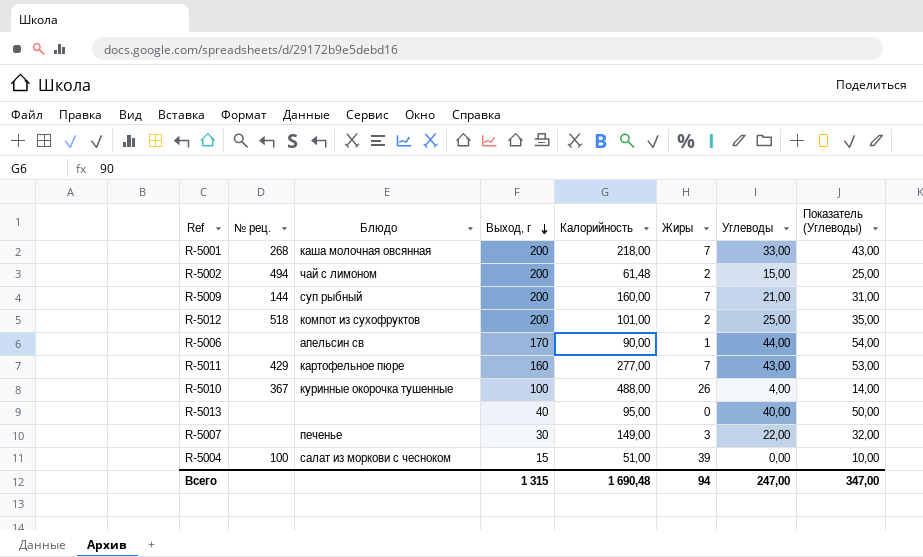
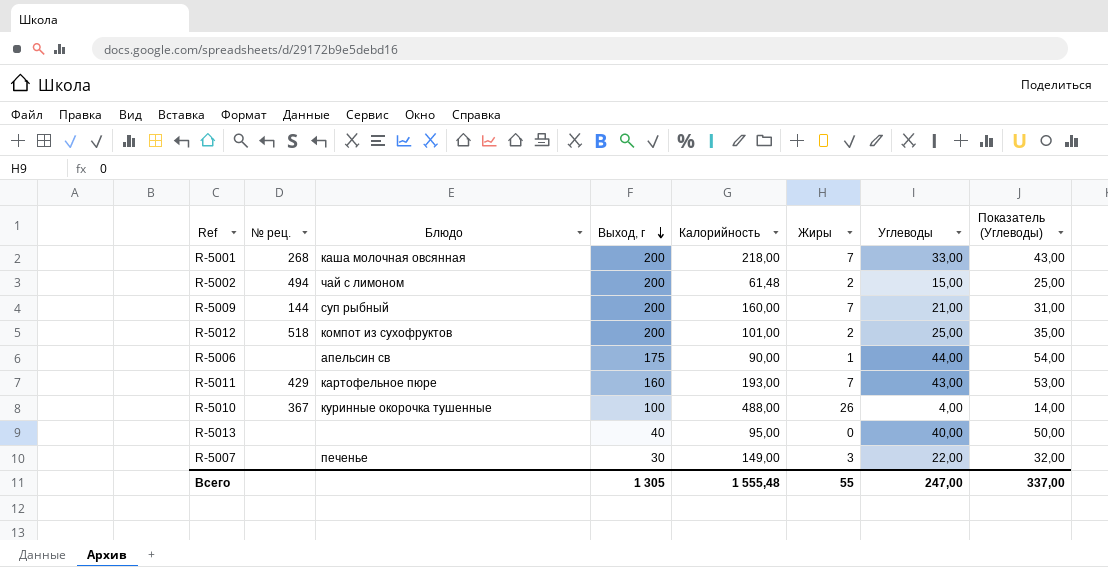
row R-5004: 100 | салат из моркови с чесноком | 15 | 51,00 | 39 | 0,00 | 10,00 -> none
R-5006 | Выход, г: 170 -> 175
R-5011 | Калорийность: 277,00 -> 193,00
Всего | Выход, г: 1 315 -> 1 305
Всего | Калорийность: 1 690,48 -> 1 555,48
Всего | Жиры: 94 -> 55
Всего | Показатель (Углеводы): 347,00 -> 337,00

